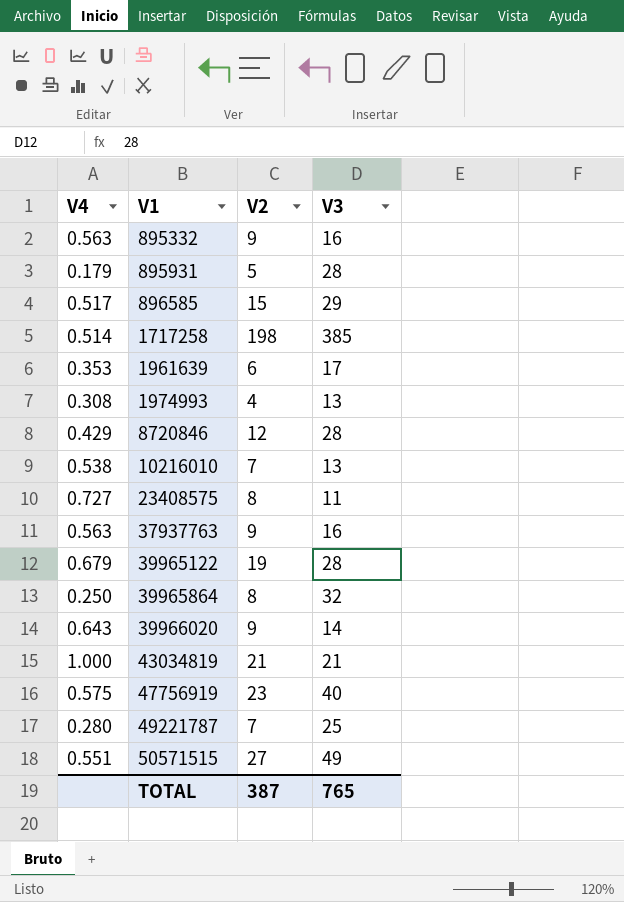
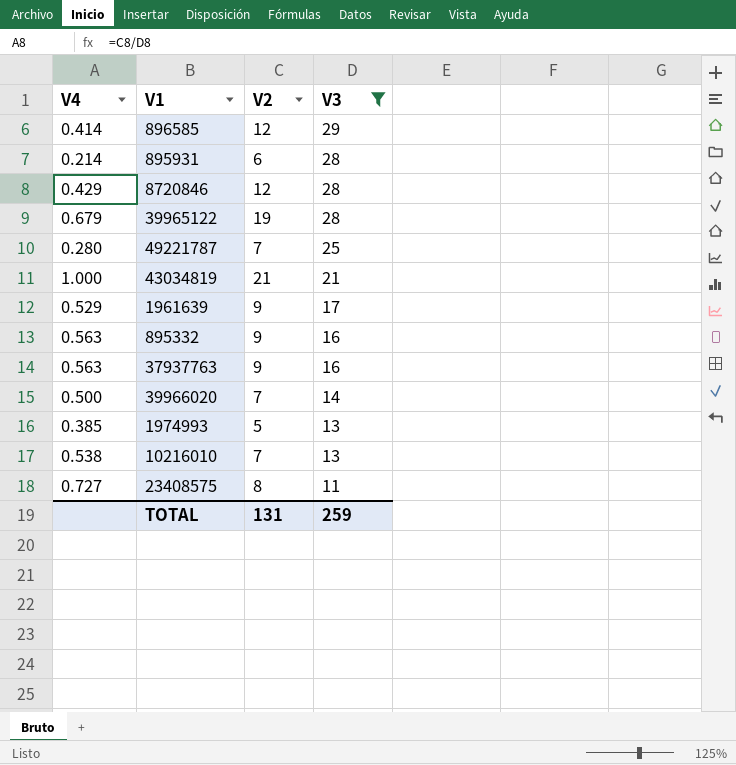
filter: none -> V3 <= 29
row order: V1 ascending -> V3 descending
896585 | V4: 0.517 -> 0.414
896585 | V2: 15 -> 12
895931 | V4: 0.179 -> 0.214
895931 | V2: 5 -> 6
1961639 | V4: 0.353 -> 0.529
1961639 | V2: 6 -> 9
39966020 | V4: 0.643 -> 0.500
39966020 | V2: 9 -> 7
1974993 | V4: 0.308 -> 0.385
1974993 | V2: 4 -> 5
TOTAL | V2: 387 -> 131
TOTAL | V3: 765 -> 259

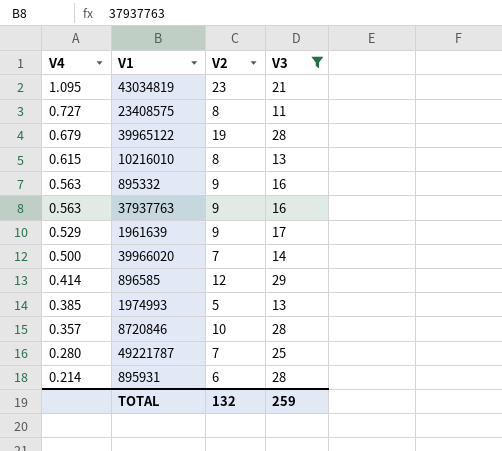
row order: V3 descending -> V4 descending
43034819 | V4: 1.000 -> 1.095
43034819 | V2: 21 -> 23
10216010 | V4: 0.538 -> 0.615
10216010 | V2: 7 -> 8
8720846 | V4: 0.429 -> 0.357
8720846 | V2: 12 -> 10
TOTAL | V2: 131 -> 132

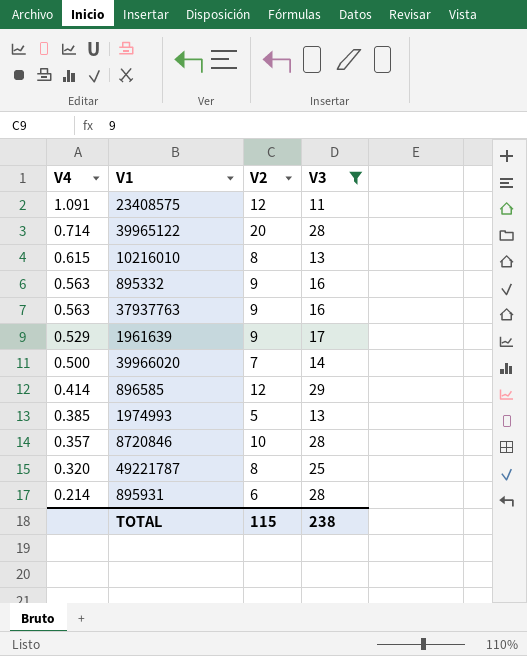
row 43034819: 1.095 | 23 | 21 -> none
23408575 | V4: 0.727 -> 1.091
23408575 | V2: 8 -> 12
39965122 | V4: 0.679 -> 0.714
39965122 | V2: 19 -> 20
49221787 | V4: 0.280 -> 0.320
49221787 | V2: 7 -> 8
TOTAL | V2: 132 -> 115
TOTAL | V3: 259 -> 238

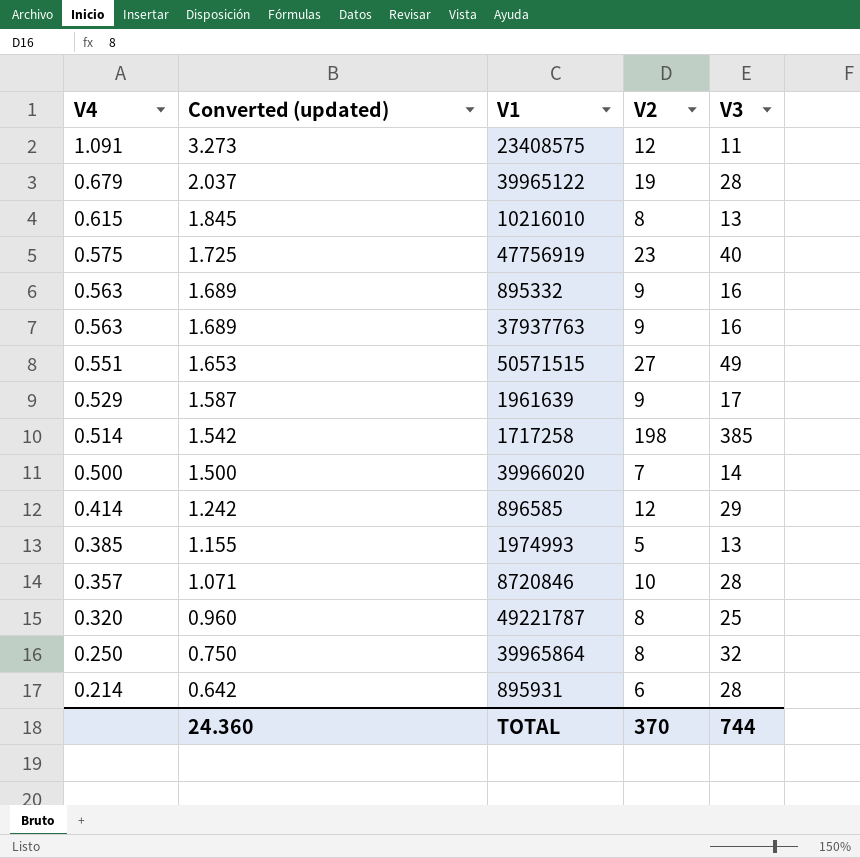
filter: V3 <= 29 -> none
column Converted (updated) | formula: none -> [V4] * 3
39965122 | V4: 0.714 -> 0.679
39965122 | V2: 20 -> 19
TOTAL | V2: 115 -> 370
TOTAL | V3: 238 -> 744

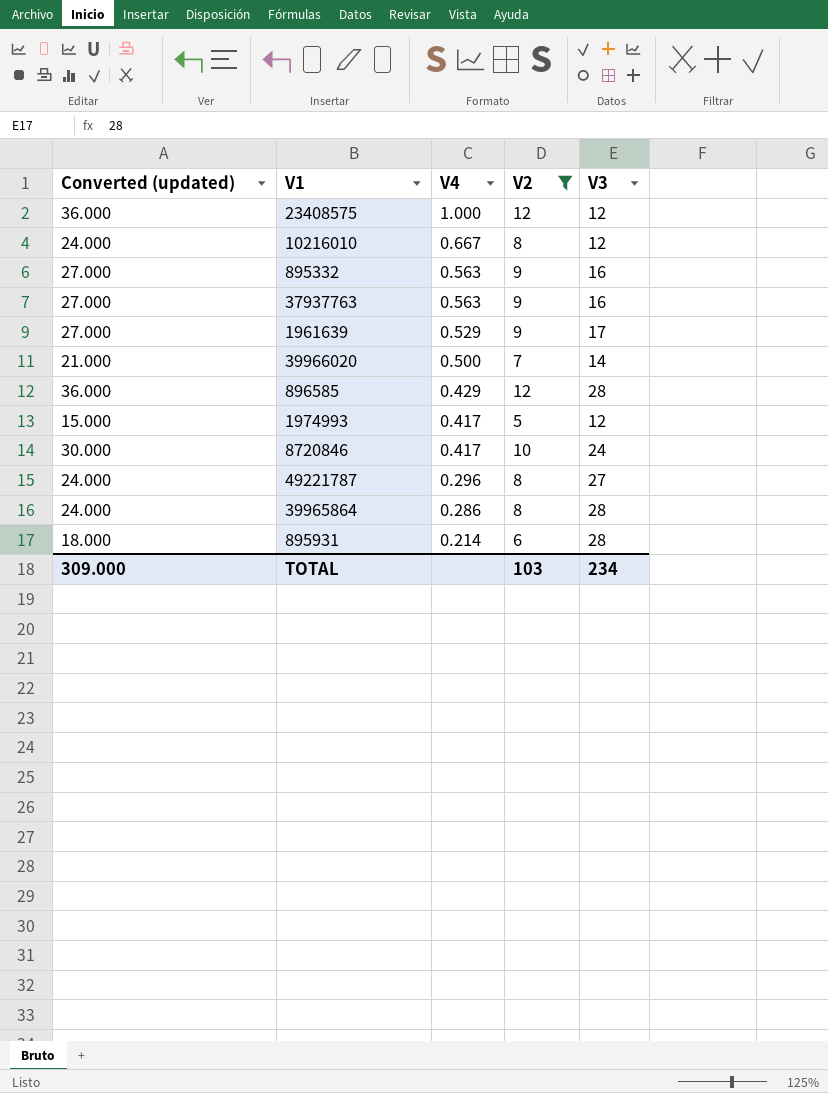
filter: none -> V2 <= 12
column Converted (updated) | formula: [V4] * 3 -> [V2] * 3
column V4 | position: 1 -> 3
23408575 | V4: 1.091 -> 1.000
23408575 | V3: 11 -> 12
10216010 | V4: 0.615 -> 0.667
10216010 | V3: 13 -> 12
896585 | V4: 0.414 -> 0.429
896585 | V3: 29 -> 28
1974993 | V4: 0.385 -> 0.417
1974993 | V3: 13 -> 12
8720846 | V4: 0.357 -> 0.417
8720846 | V3: 28 -> 24
49221787 | V4: 0.320 -> 0.296
49221787 | V3: 25 -> 27
39965864 | V4: 0.250 -> 0.286
39965864 | V3: 32 -> 28
TOTAL | Converted (updated): 24.360 -> 309.000
TOTAL | V2: 370 -> 103
TOTAL | V3: 744 -> 234

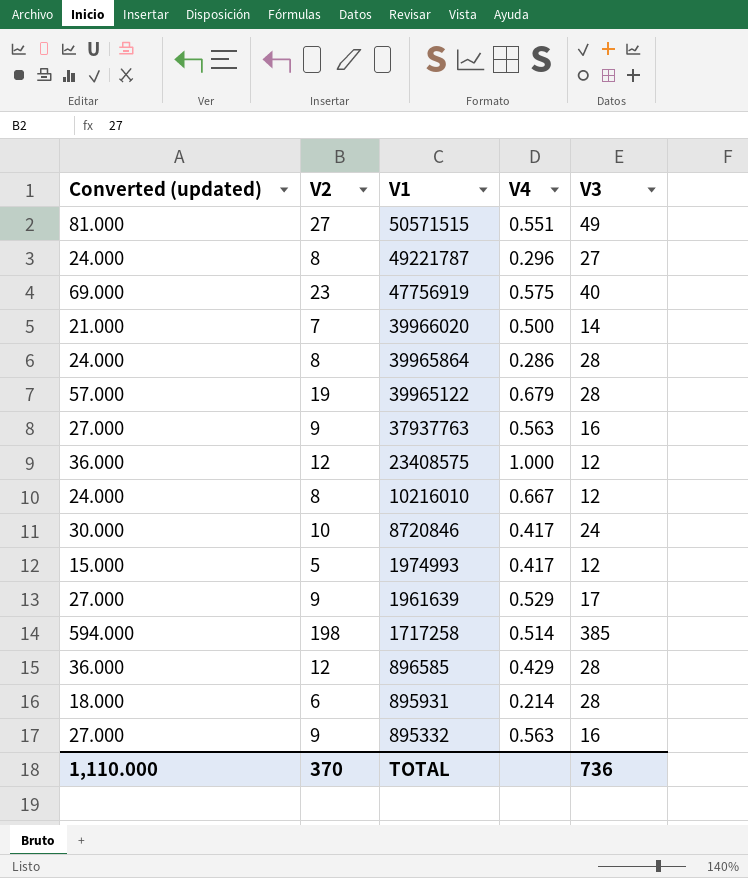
filter: V2 <= 12 -> none
row order: V4 descending -> V1 descending
column V2 | position: 4 -> 2
TOTAL | Converted (updated): 309.000 -> 1,110.000
TOTAL | V2: 103 -> 370
TOTAL | V3: 234 -> 736

